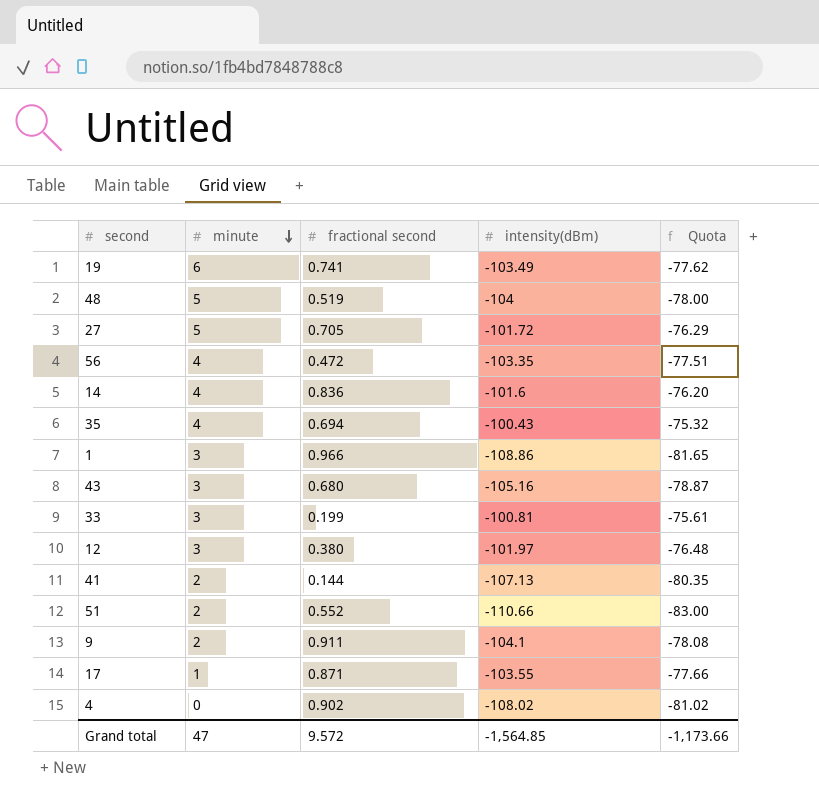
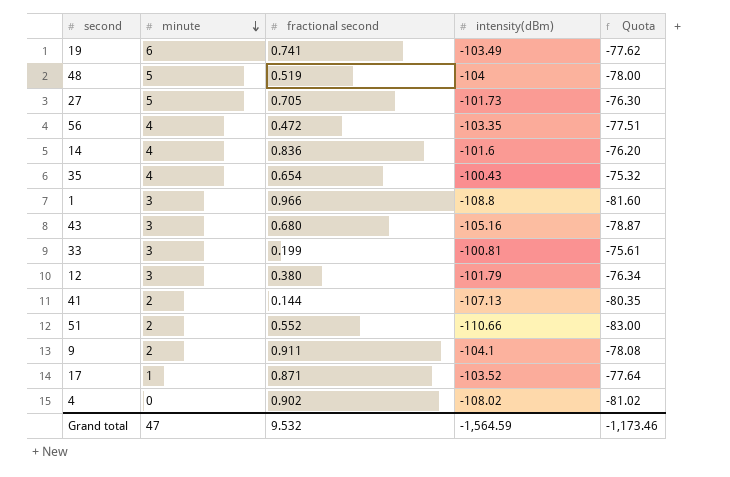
27 | intensity(dBm): -101.72 -> -101.73
27 | Quota: -76.29 -> -76.30
35 | fractional second: 0.694 -> 0.654
1 | intensity(dBm): -108.86 -> -108.8
1 | Quota: -81.65 -> -81.60
12 | intensity(dBm): -101.97 -> -101.79
12 | Quota: -76.48 -> -76.34
17 | intensity(dBm): -103.55 -> -103.52
17 | Quota: -77.66 -> -77.64
Grand total | fractional second: 9.572 -> 9.532
Grand total | intensity(dBm): -1,564.85 -> -1,564.59
Grand total | Quota: -1,173.66 -> -1,173.46

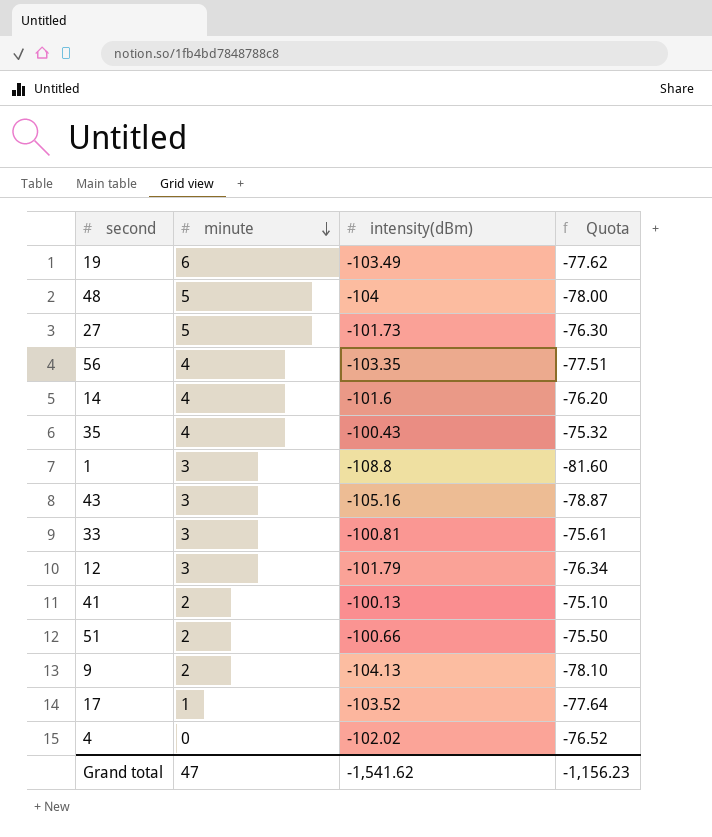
column fractional second | position: 3 -> none
41 | intensity(dBm): -107.13 -> -100.13
41 | Quota: -80.35 -> -75.10
51 | intensity(dBm): -110.66 -> -100.66
51 | Quota: -83.00 -> -75.50
9 | intensity(dBm): -104.1 -> -104.13
9 | Quota: -78.08 -> -78.10
4 | intensity(dBm): -108.02 -> -102.02
4 | Quota: -81.02 -> -76.52
Grand total | intensity(dBm): -1,564.59 -> -1,541.62
Grand total | Quota: -1,173.46 -> -1,156.23

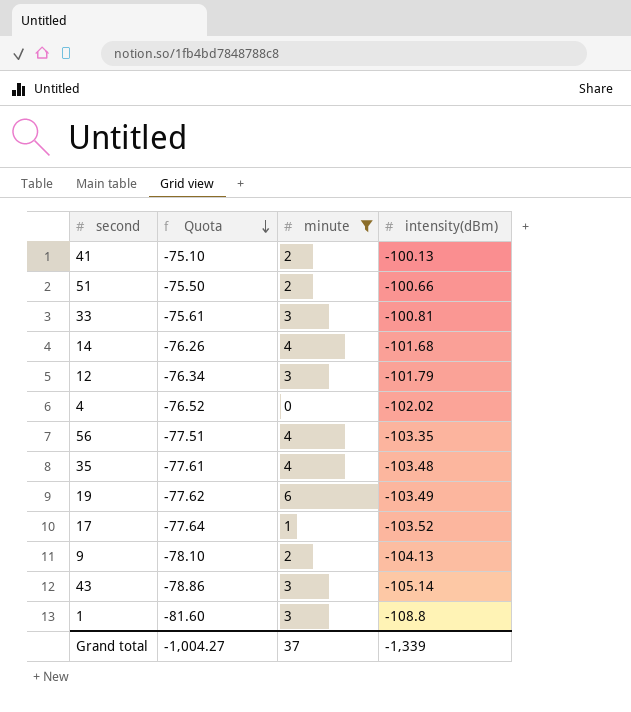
filter: none -> minute != 5
row order: minute descending -> Quota descending
column Quota | position: 4 -> 2
14 | Quota: -76.20 -> -76.26
14 | intensity(dBm): -101.6 -> -101.68
35 | Quota: -75.32 -> -77.61
35 | intensity(dBm): -100.43 -> -103.48
43 | Quota: -78.87 -> -78.86
43 | intensity(dBm): -105.16 -> -105.14
Grand total | Quota: -1,156.23 -> -1,004.27
Grand total | minute: 47 -> 37
Grand total | intensity(dBm): -1,541.62 -> -1,339

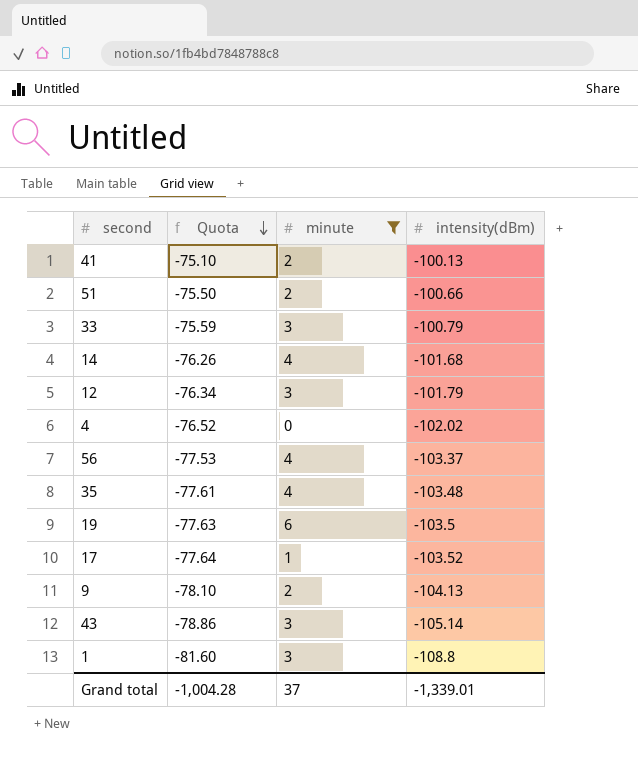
33 | Quota: -75.61 -> -75.59
33 | intensity(dBm): -100.81 -> -100.79
56 | Quota: -77.51 -> -77.53
56 | intensity(dBm): -103.35 -> -103.37
19 | Quota: -77.62 -> -77.63
19 | intensity(dBm): -103.49 -> -103.5
Grand total | Quota: -1,004.27 -> -1,004.28
Grand total | intensity(dBm): -1,339 -> -1,339.01

